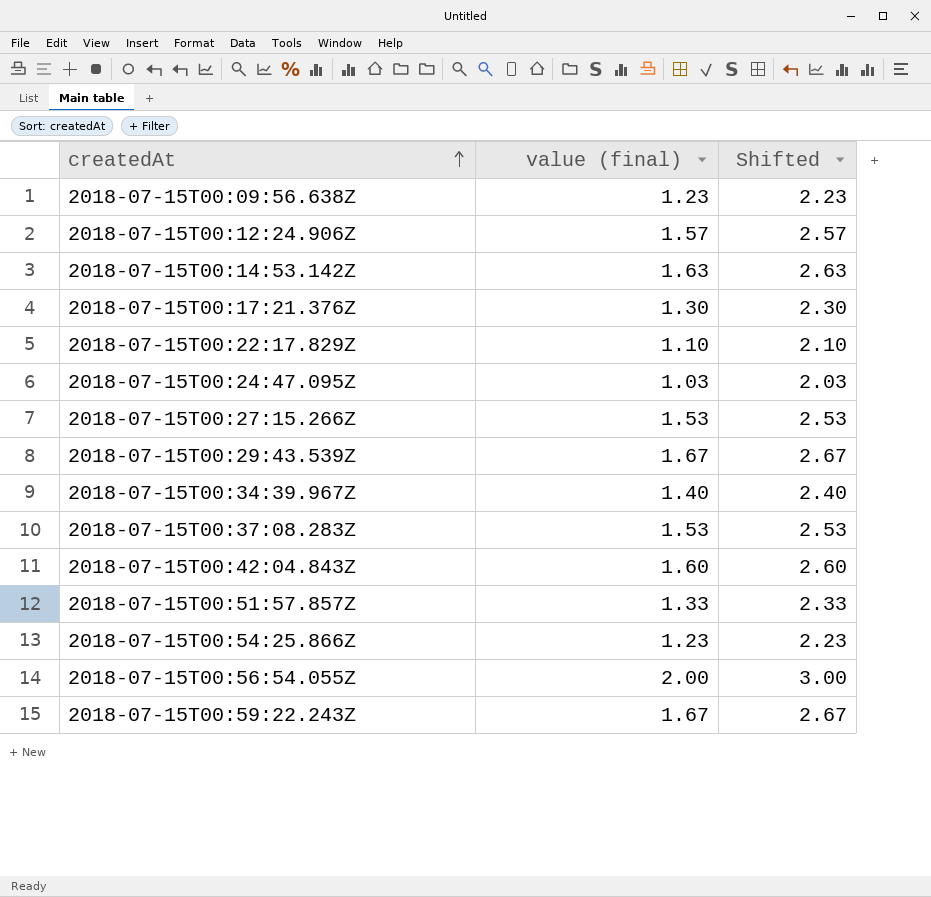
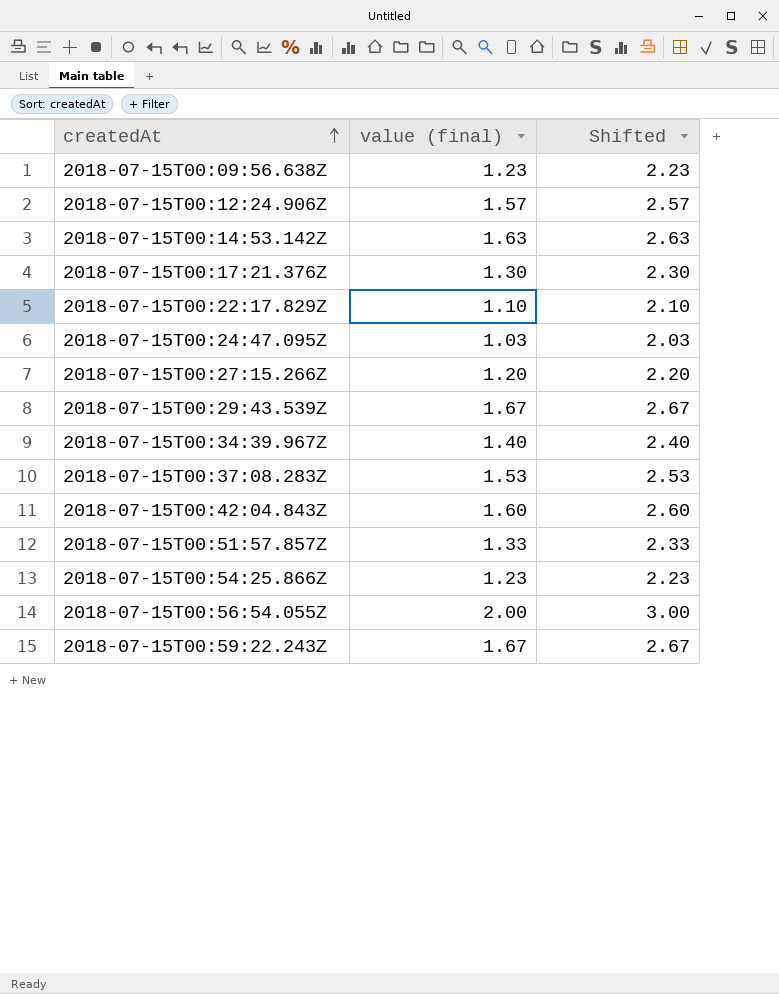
2018-07-15T00:27:15.266Z | value (final): 1.53 -> 1.20
2018-07-15T00:27:15.266Z | Shifted: 2.53 -> 2.20

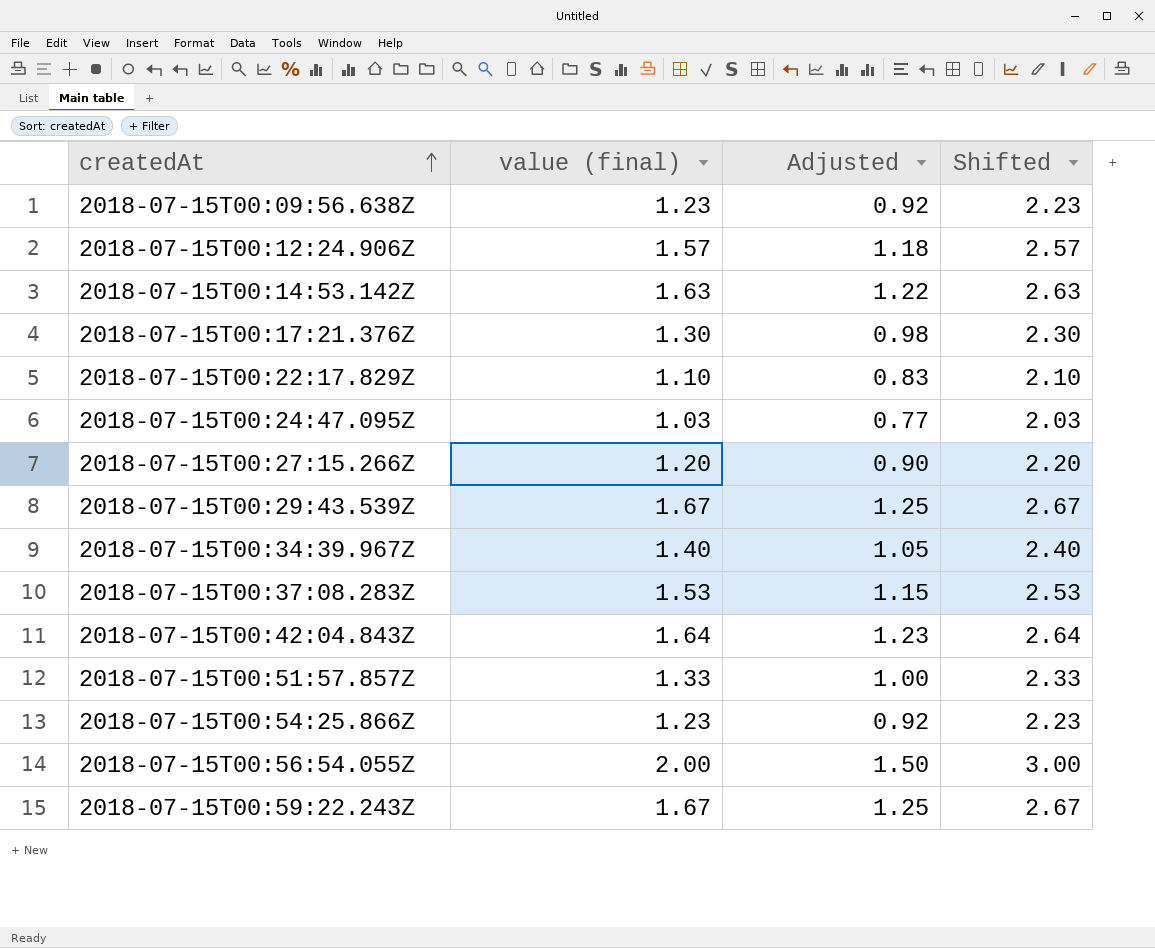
column Adjusted | formula: none -> [value (final)] * 0.75
2018-07-15T00:42:04.843Z | value (final): 1.60 -> 1.64
2018-07-15T00:42:04.843Z | Shifted: 2.60 -> 2.64

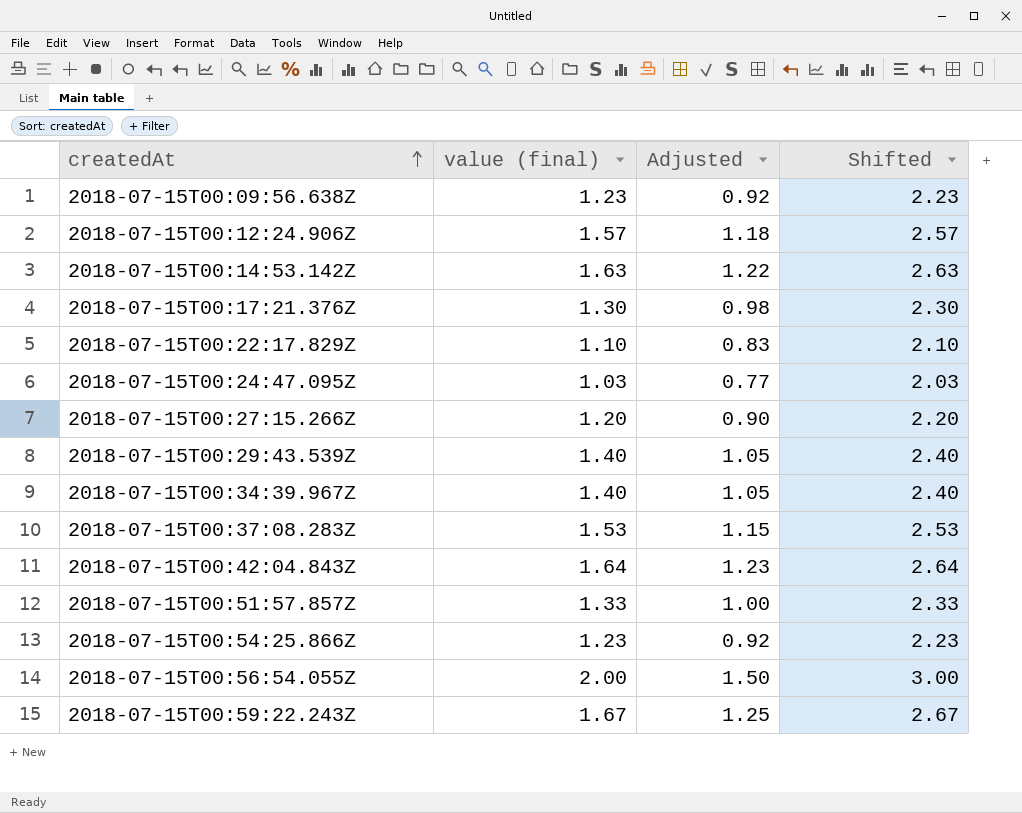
2018-07-15T00:29:43.539Z | value (final): 1.67 -> 1.40
2018-07-15T00:29:43.539Z | Adjusted: 1.25 -> 1.05
2018-07-15T00:29:43.539Z | Shifted: 2.67 -> 2.40

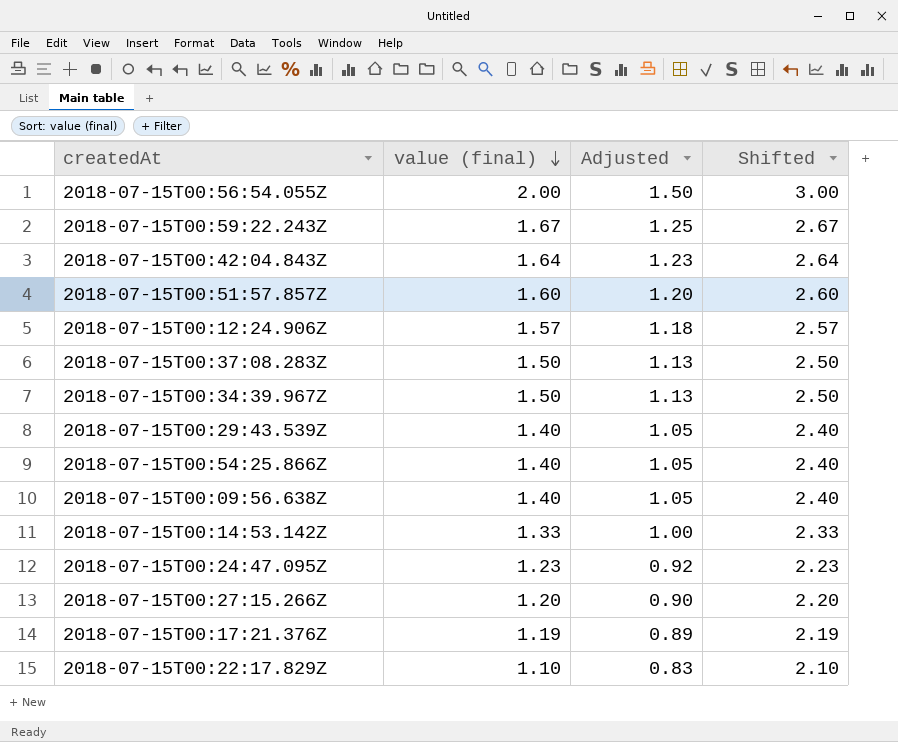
row order: createdAt ascending -> value (final) descending
2018-07-15T00:51:57.857Z | value (final): 1.33 -> 1.60
2018-07-15T00:51:57.857Z | Adjusted: 1.00 -> 1.20
2018-07-15T00:51:57.857Z | Shifted: 2.33 -> 2.60
2018-07-15T00:37:08.283Z | value (final): 1.53 -> 1.50
2018-07-15T00:37:08.283Z | Adjusted: 1.15 -> 1.13
2018-07-15T00:37:08.283Z | Shifted: 2.53 -> 2.50
2018-07-15T00:34:39.967Z | value (final): 1.40 -> 1.50
2018-07-15T00:34:39.967Z | Adjusted: 1.05 -> 1.13
2018-07-15T00:34:39.967Z | Shifted: 2.40 -> 2.50
2018-07-15T00:54:25.866Z | value (final): 1.23 -> 1.40
2018-07-15T00:54:25.866Z | Adjusted: 0.92 -> 1.05
2018-07-15T00:54:25.866Z | Shifted: 2.23 -> 2.40
2018-07-15T00:09:56.638Z | value (final): 1.23 -> 1.40
2018-07-15T00:09:56.638Z | Adjusted: 0.92 -> 1.05
2018-07-15T00:09:56.638Z | Shifted: 2.23 -> 2.40
2018-07-15T00:14:53.142Z | value (final): 1.63 -> 1.33
2018-07-15T00:14:53.142Z | Adjusted: 1.22 -> 1.00
2018-07-15T00:14:53.142Z | Shifted: 2.63 -> 2.33
2018-07-15T00:24:47.095Z | value (final): 1.03 -> 1.23
2018-07-15T00:24:47.095Z | Adjusted: 0.77 -> 0.92
2018-07-15T00:24:47.095Z | Shifted: 2.03 -> 2.23
2018-07-15T00:17:21.376Z | value (final): 1.30 -> 1.19
2018-07-15T00:17:21.376Z | Adjusted: 0.98 -> 0.89
2018-07-15T00:17:21.376Z | Shifted: 2.30 -> 2.19

